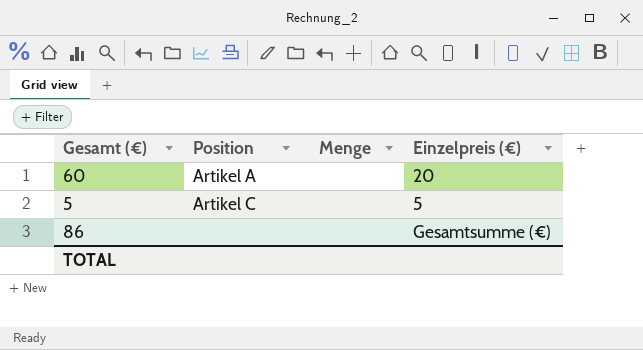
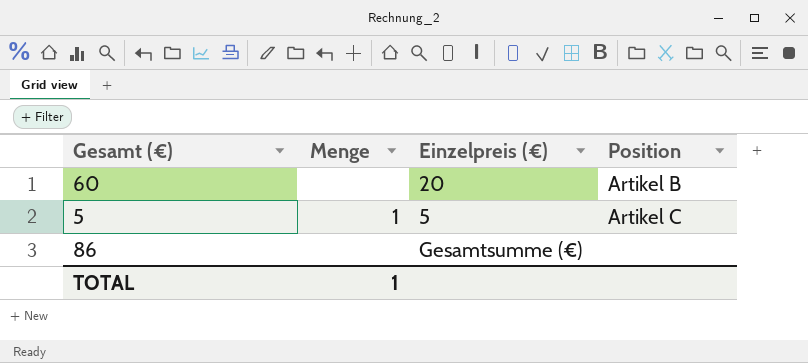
column Position | position: 2 -> 4
60 | Position: Artikel A -> Artikel B
5 | Menge: none -> 1
TOTAL | Menge: none -> 1

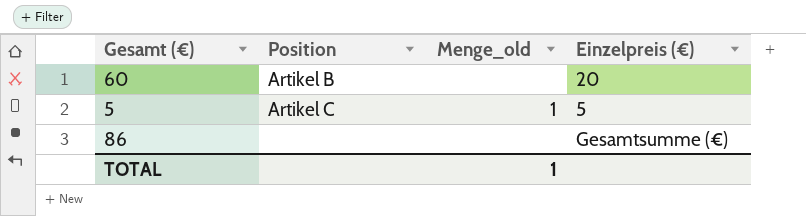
column Position | position: 4 -> 2
column name: Menge -> Menge_old

